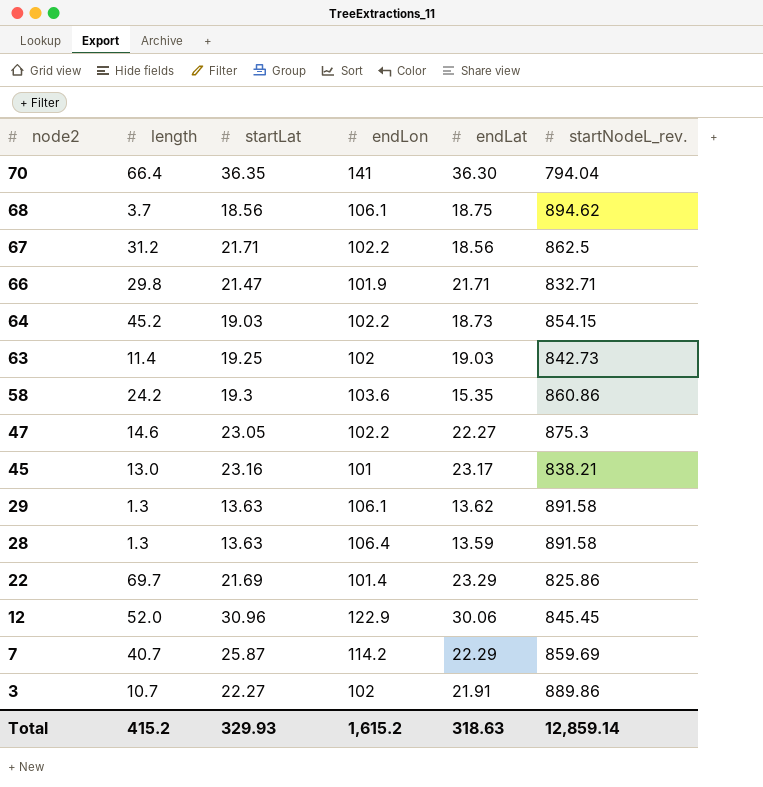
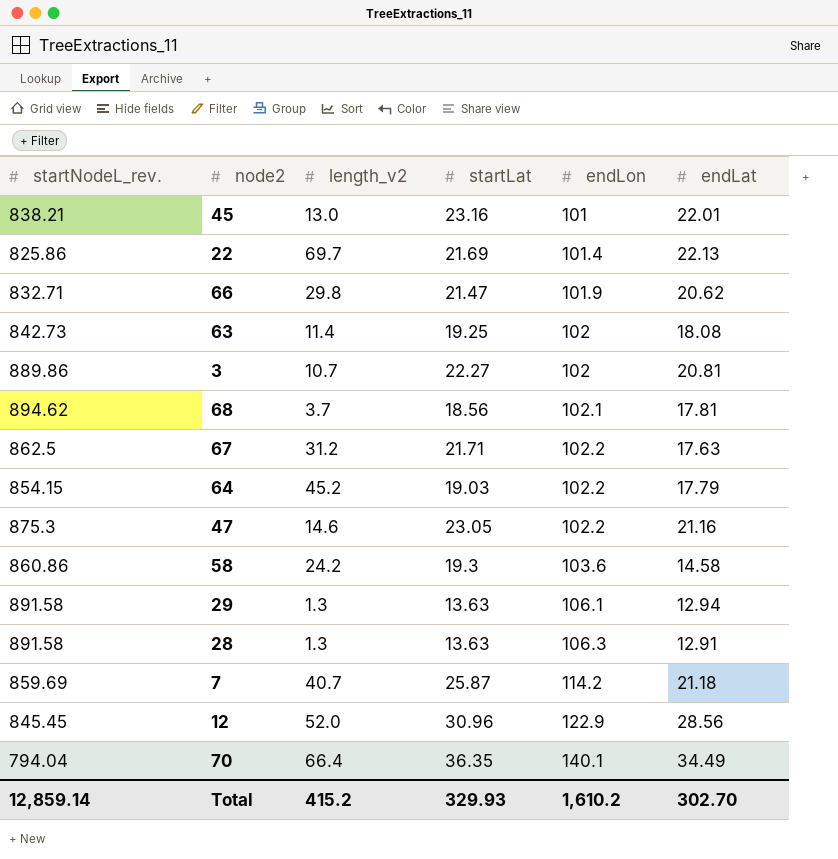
row order: node2 descending -> endLon ascending
column startNodeL_rev. | position: 6 -> 1
column name: length -> length_v2
45 | endLat: 23.17 -> 22.01
22 | endLat: 23.29 -> 22.13
66 | endLat: 21.71 -> 20.62
63 | endLat: 19.03 -> 18.08
3 | endLat: 21.91 -> 20.81
68 | endLon: 106.1 -> 102.1
68 | endLat: 18.75 -> 17.81
67 | endLat: 18.56 -> 17.63
64 | endLat: 18.73 -> 17.79
47 | endLat: 22.27 -> 21.16
58 | endLat: 15.35 -> 14.58
29 | endLat: 13.62 -> 12.94
28 | endLon: 106.4 -> 106.3
28 | endLat: 13.59 -> 12.91
7 | endLat: 22.29 -> 21.18
12 | endLat: 30.06 -> 28.56
70 | endLon: 141 -> 140.1
70 | endLat: 36.30 -> 34.49
Total | endLon: 1,615.2 -> 1,610.2
Total | endLat: 318.63 -> 302.70

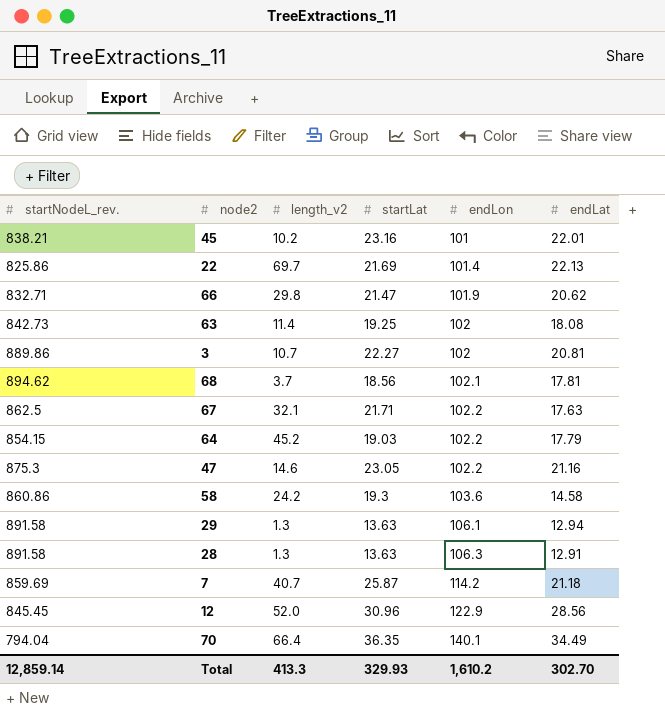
45 | length_v2: 13.0 -> 10.2
67 | length_v2: 31.2 -> 32.1
Total | length_v2: 415.2 -> 413.3

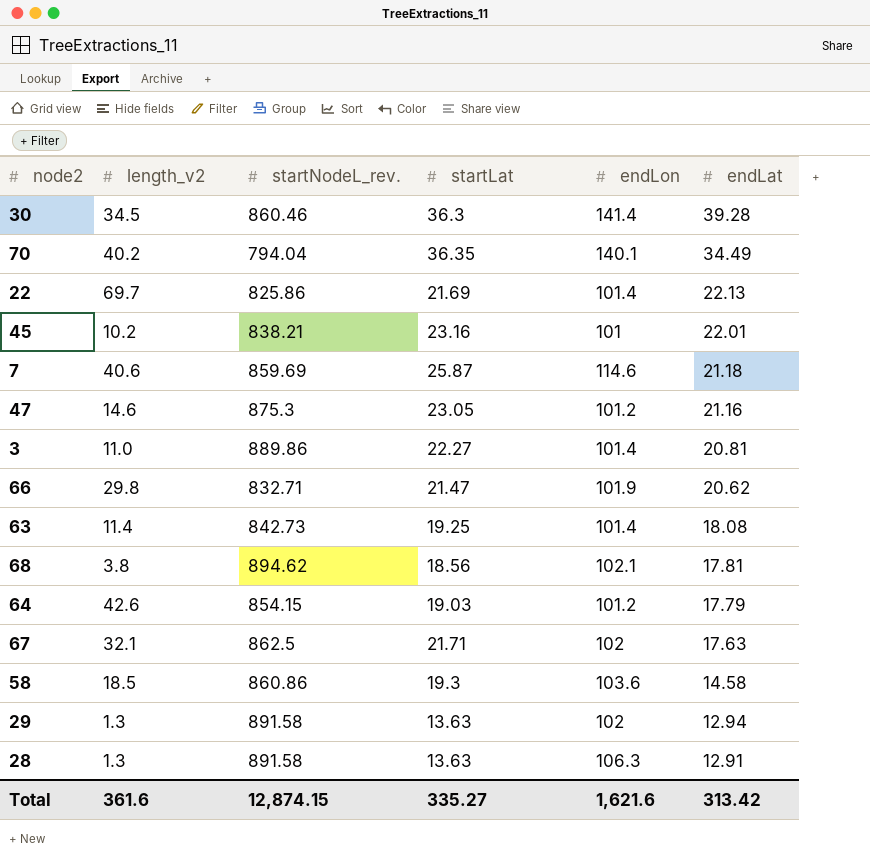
row order: endLon ascending -> endLat descending
column startNodeL_rev. | position: 1 -> 3
row 12: 845.45 | 52.0 | 30.96 | 122.9 | 28.56 -> none
row 30: none -> 34.5 | 860.46 | 36.3 | 141.4 | 39.28
70 | length_v2: 66.4 -> 40.2
7 | length_v2: 40.7 -> 40.6
7 | endLon: 114.2 -> 114.6
47 | endLon: 102.2 -> 101.2
3 | length_v2: 10.7 -> 11.0
3 | endLon: 102 -> 101.4
63 | endLon: 102 -> 101.4
68 | length_v2: 3.7 -> 3.8
64 | length_v2: 45.2 -> 42.6
64 | endLon: 102.2 -> 101.2
67 | endLon: 102.2 -> 102
58 | length_v2: 24.2 -> 18.5
29 | endLon: 106.1 -> 102
Total | length_v2: 413.3 -> 361.6
Total | startNodeL_rev.: 12,859.14 -> 12,874.15
Total | startLat: 329.93 -> 335.27
Total | endLon: 1,610.2 -> 1,621.6
Total | endLat: 302.70 -> 313.42

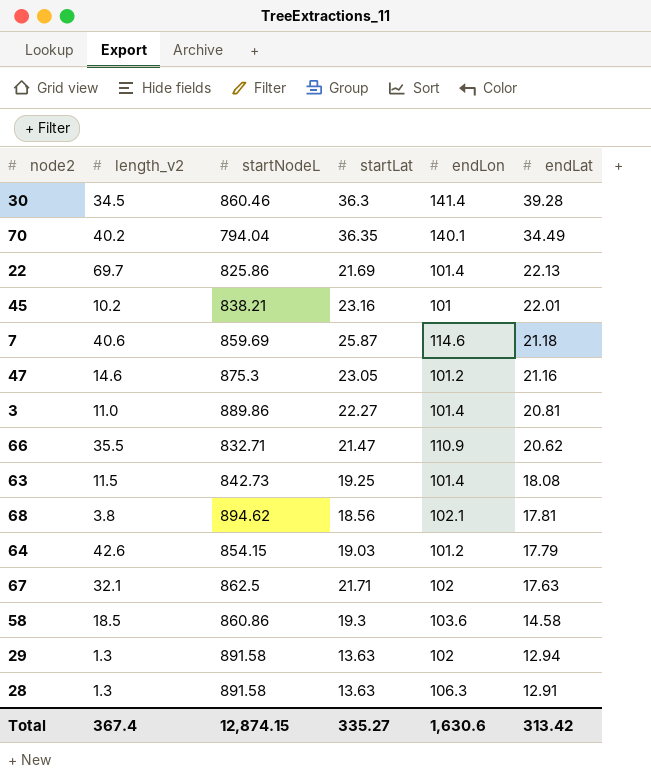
column name: startNodeL_rev. -> startNodeL
66 | length_v2: 29.8 -> 35.5
66 | endLon: 101.9 -> 110.9
63 | length_v2: 11.4 -> 11.5
Total | length_v2: 361.6 -> 367.4
Total | endLon: 1,621.6 -> 1,630.6

